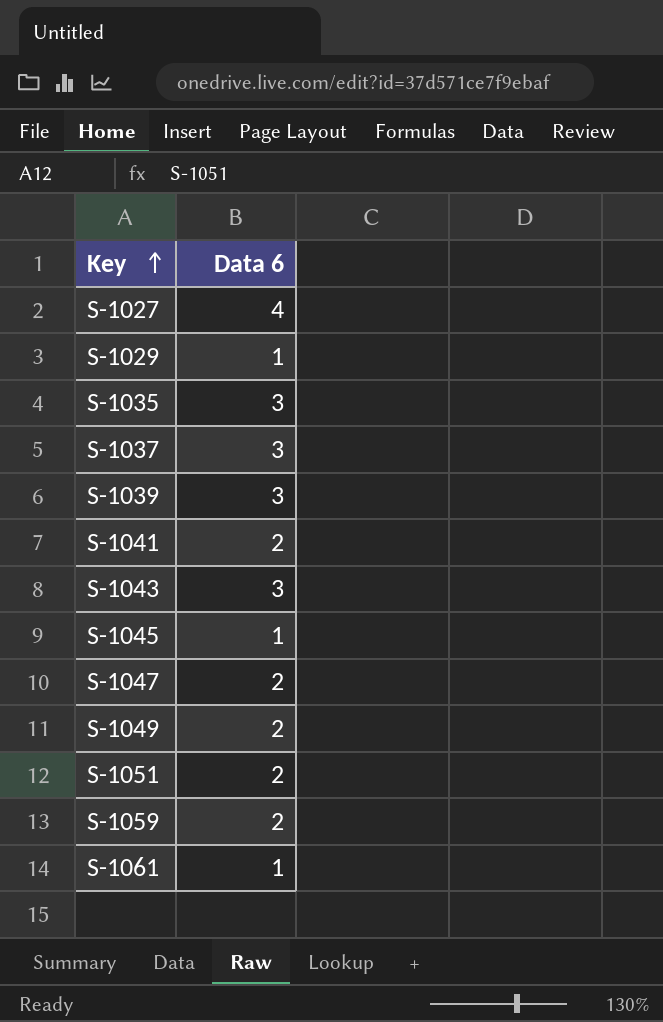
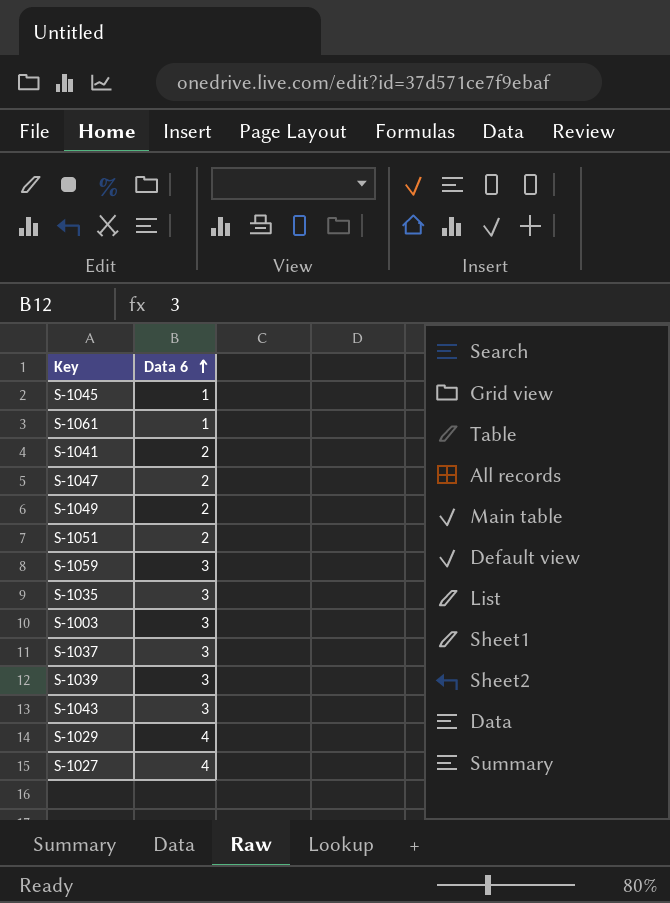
row order: Key ascending -> Data 6 ascending
S-1059 | Data 6: 2 -> 3
row S-1003: none -> 3
S-1029 | Data 6: 1 -> 4

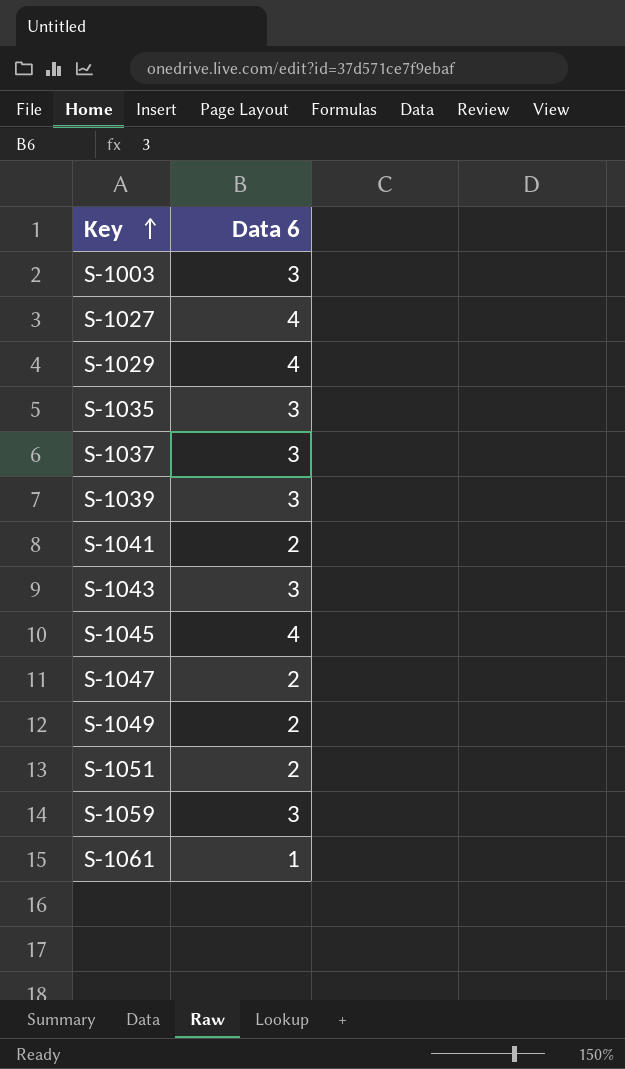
row order: Data 6 ascending -> Key ascending
S-1045 | Data 6: 1 -> 4

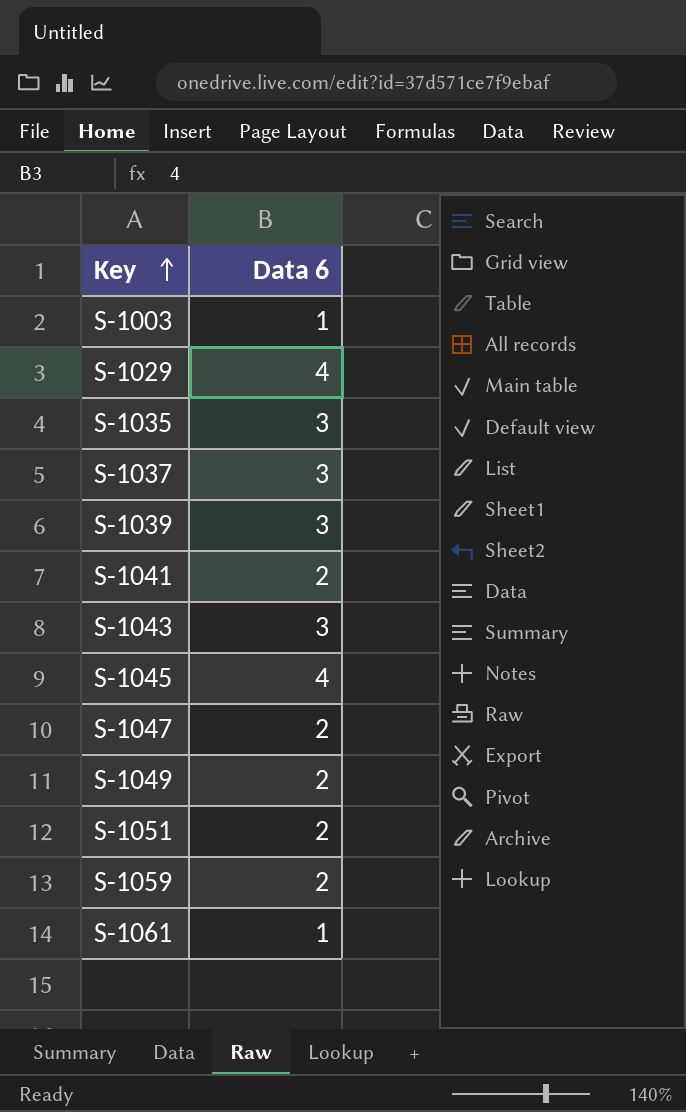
row S-1027: 4 -> none
S-1003 | Data 6: 3 -> 1
S-1059 | Data 6: 3 -> 2

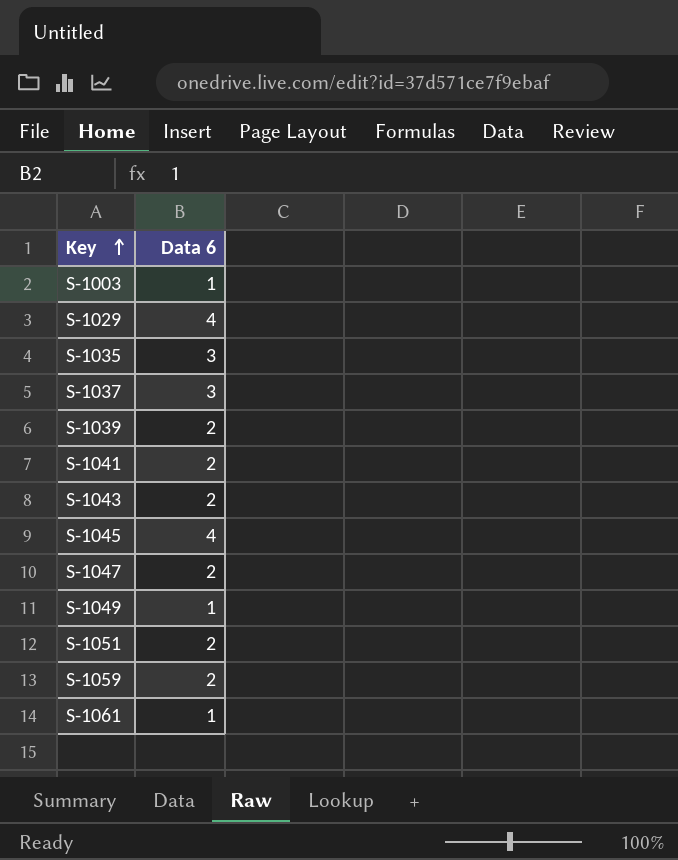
S-1039 | Data 6: 3 -> 2
S-1043 | Data 6: 3 -> 2
S-1049 | Data 6: 2 -> 1

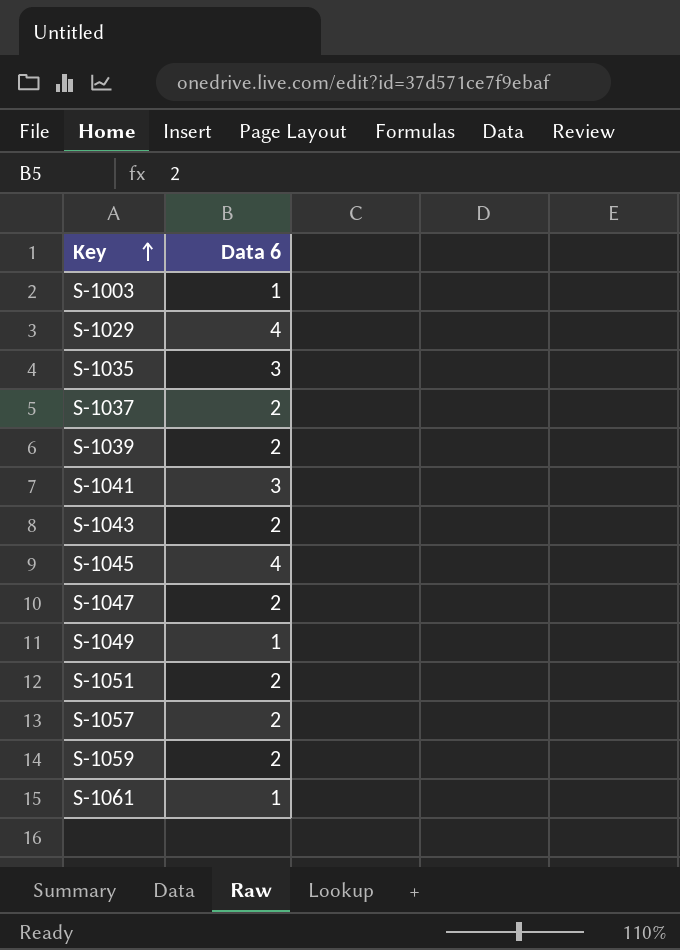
S-1037 | Data 6: 3 -> 2
S-1041 | Data 6: 2 -> 3
row S-1057: none -> 2

